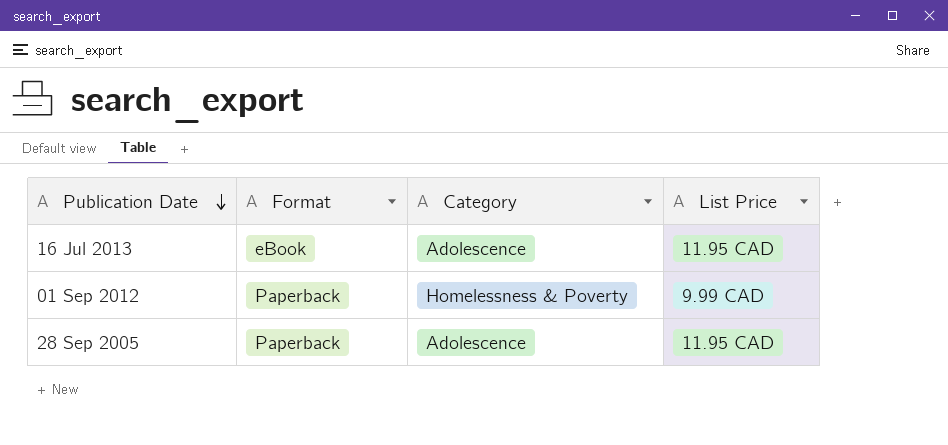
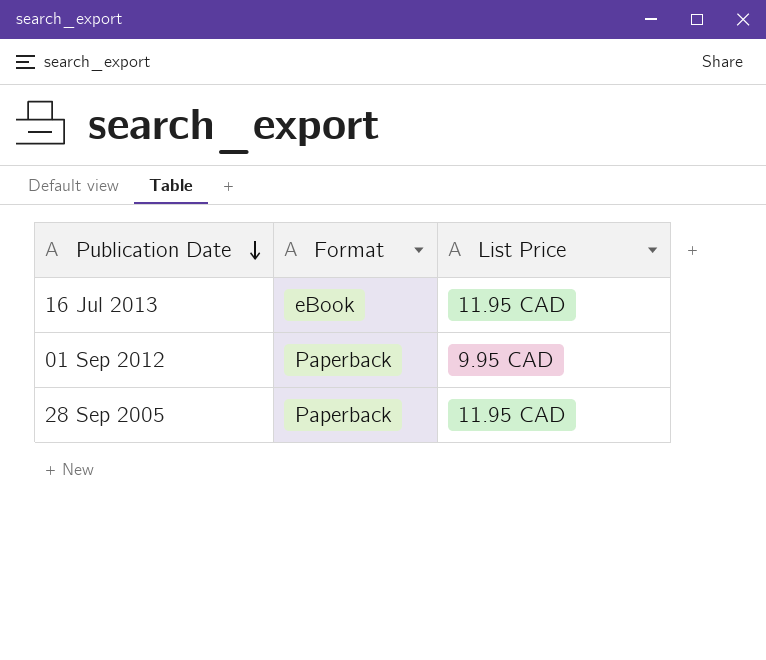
column Category | position: 3 -> none
01 Sep 2012 | List Price: 9.99 CAD -> 9.95 CAD

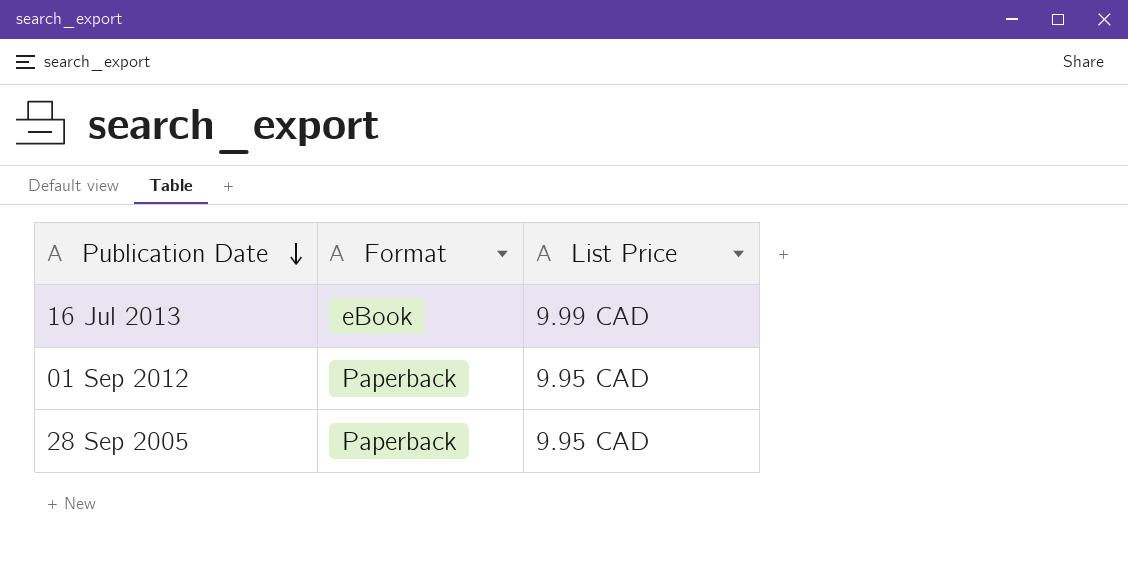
16 Jul 2013 | List Price: 11.95 CAD -> 9.99 CAD
28 Sep 2005 | List Price: 11.95 CAD -> 9.95 CAD

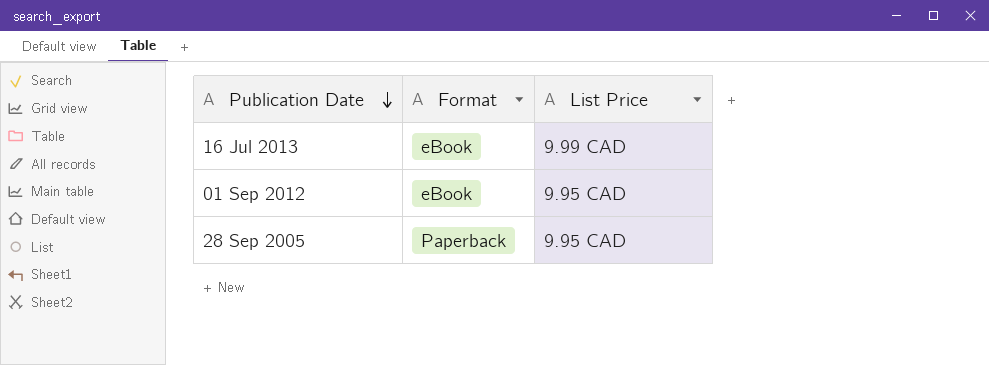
01 Sep 2012 | Format: Paperback -> eBook

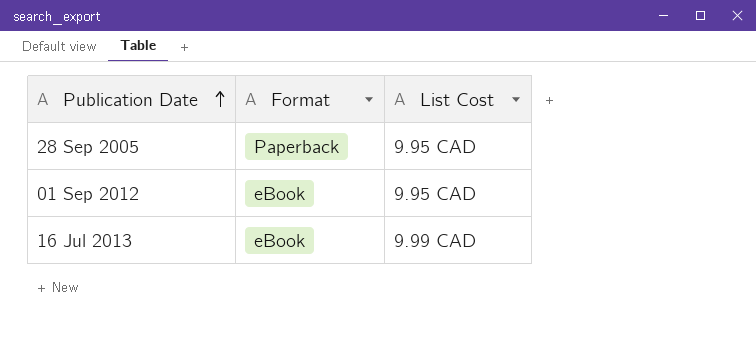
row order: Publication Date descending -> Publication Date ascending
column name: List Price -> List Cost

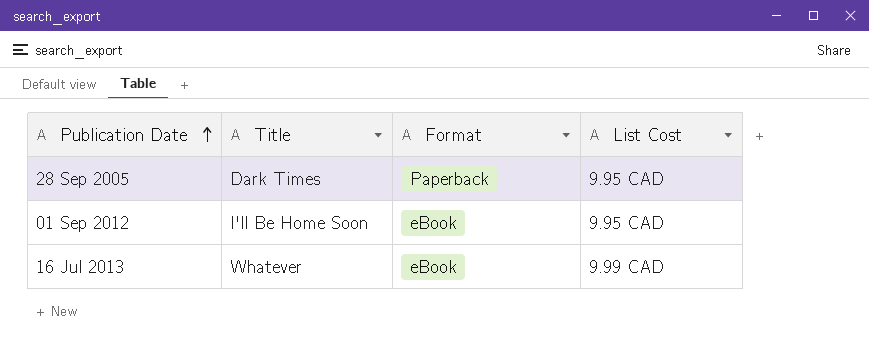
column Title | position: none -> 2

